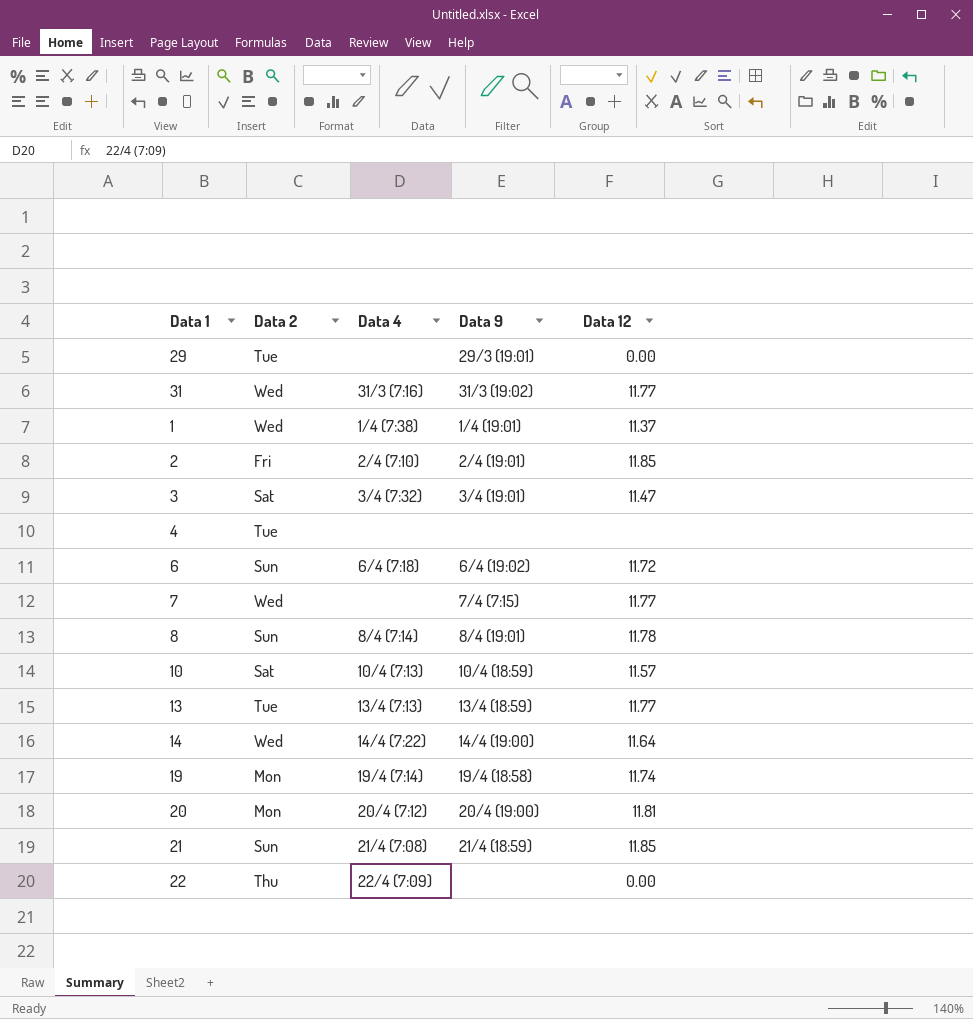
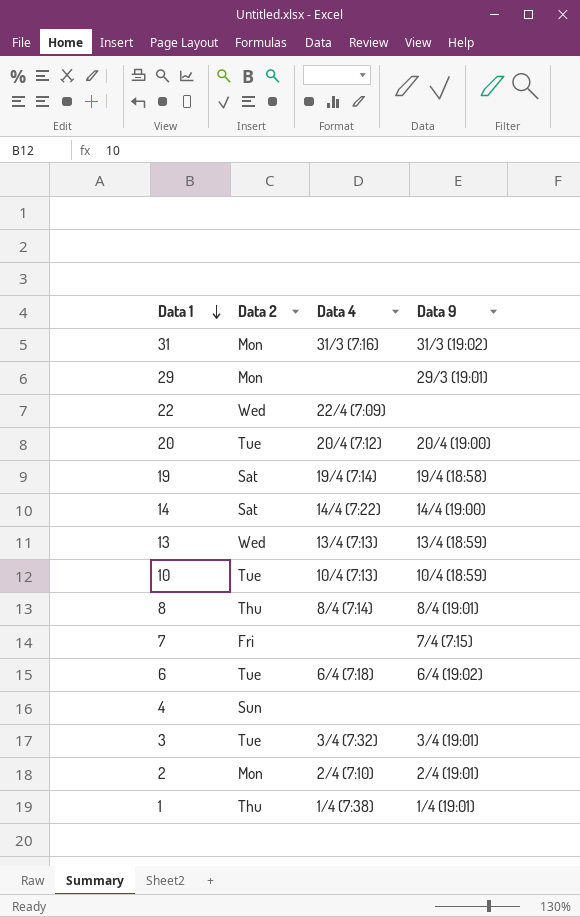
row order: none -> Data 1 descending
column Data 12 | position: 5 -> none
row 21: Sun | 21/4 (7:08) | 21/4 (18:59) | 11.85 -> none
31 | Data 2: Wed -> Mon
29 | Data 2: Tue -> Mon
22 | Data 2: Thu -> Wed
20 | Data 2: Mon -> Tue
19 | Data 2: Mon -> Sat
14 | Data 2: Wed -> Sat
13 | Data 2: Tue -> Wed
10 | Data 2: Sat -> Tue
8 | Data 2: Sun -> Thu
7 | Data 2: Wed -> Fri
6 | Data 2: Sun -> Tue
4 | Data 2: Tue -> Sun
3 | Data 2: Sat -> Tue
2 | Data 2: Fri -> Mon
1 | Data 2: Wed -> Thu

